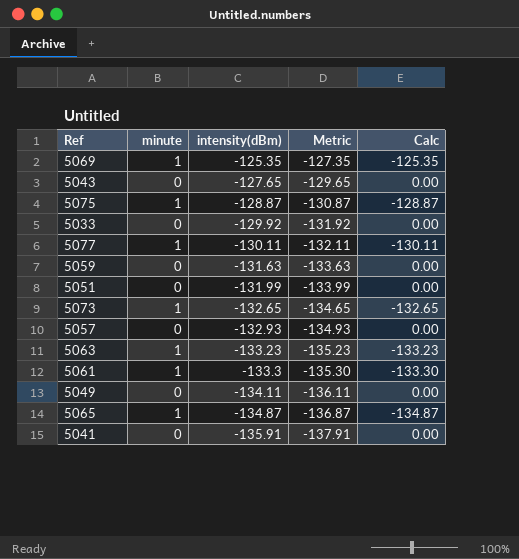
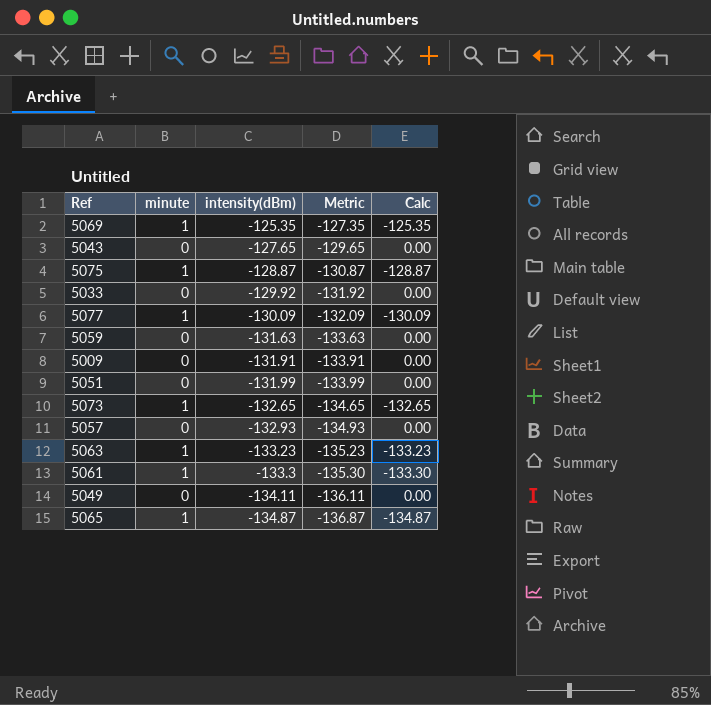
row 5041: 0 | -135.91 | -137.91 | 0.00 -> none
5077 | intensity(dBm): -130.11 -> -130.09
5077 | Metric: -132.11 -> -132.09
5077 | Calc: -130.11 -> -130.09
row 5009: none -> 0 | -131.91 | -133.91 | 0.00

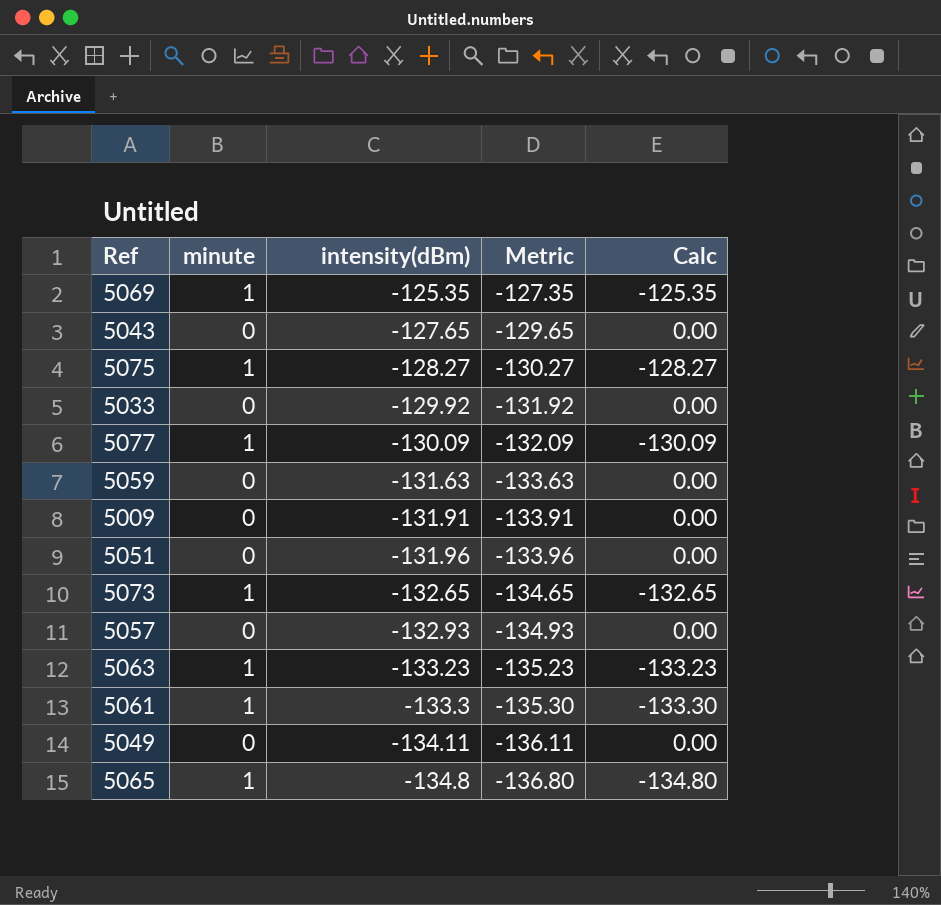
5075 | intensity(dBm): -128.87 -> -128.27
5075 | Metric: -130.87 -> -130.27
5075 | Calc: -128.87 -> -128.27
5051 | intensity(dBm): -131.99 -> -131.96
5051 | Metric: -133.99 -> -133.96
5065 | intensity(dBm): -134.87 -> -134.8
5065 | Metric: -136.87 -> -136.80
5065 | Calc: -134.87 -> -134.80

